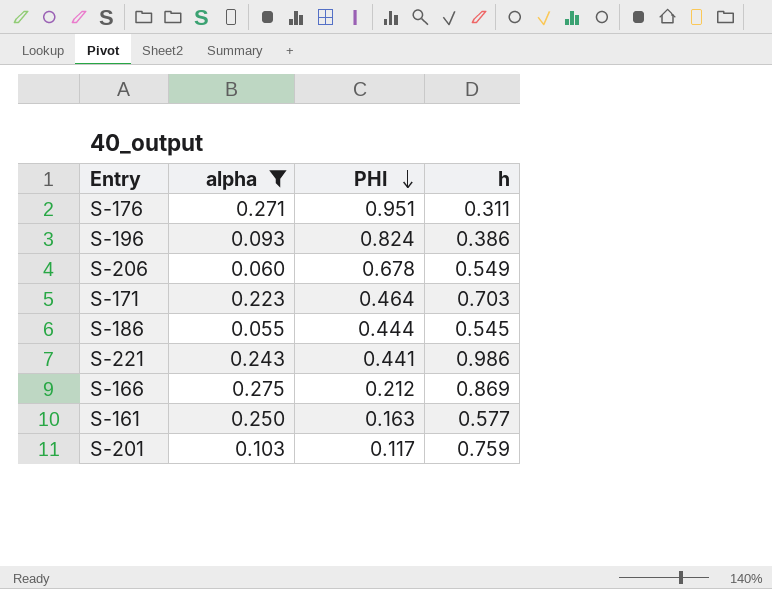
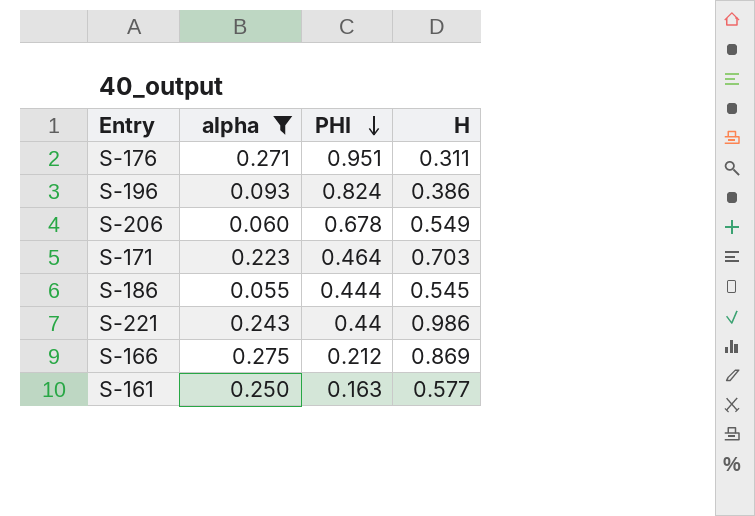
column name: h -> H
row S-201: 0.103 | 0.117 | 0.759 -> none
S-221 | PHI: 0.441 -> 0.44

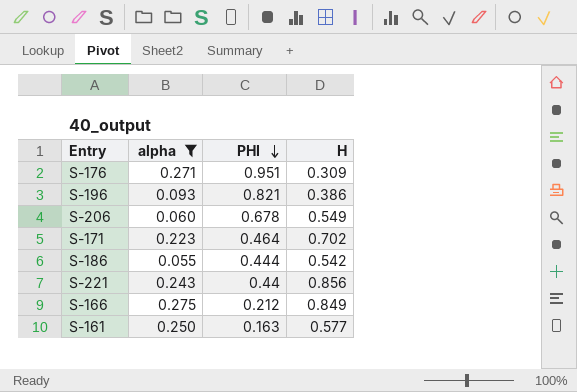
S-176 | H: 0.311 -> 0.309
S-196 | PHI: 0.824 -> 0.821
S-171 | H: 0.703 -> 0.702
S-186 | H: 0.545 -> 0.542
S-221 | H: 0.986 -> 0.856
S-166 | H: 0.869 -> 0.849

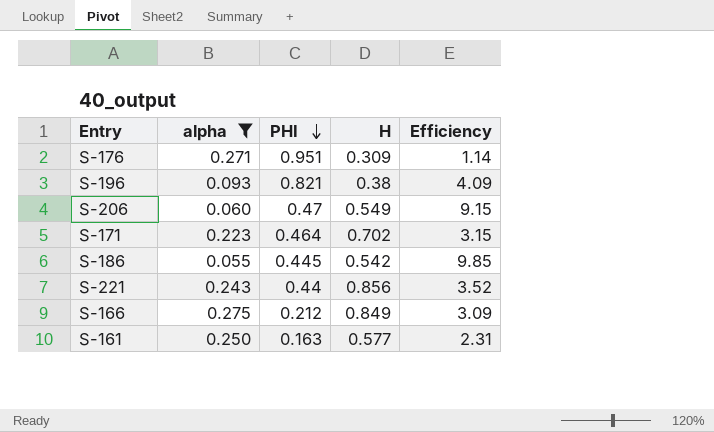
column Efficiency | formula: none -> [H] / [alpha]
S-196 | H: 0.386 -> 0.38
S-206 | PHI: 0.678 -> 0.47
S-186 | PHI: 0.444 -> 0.445

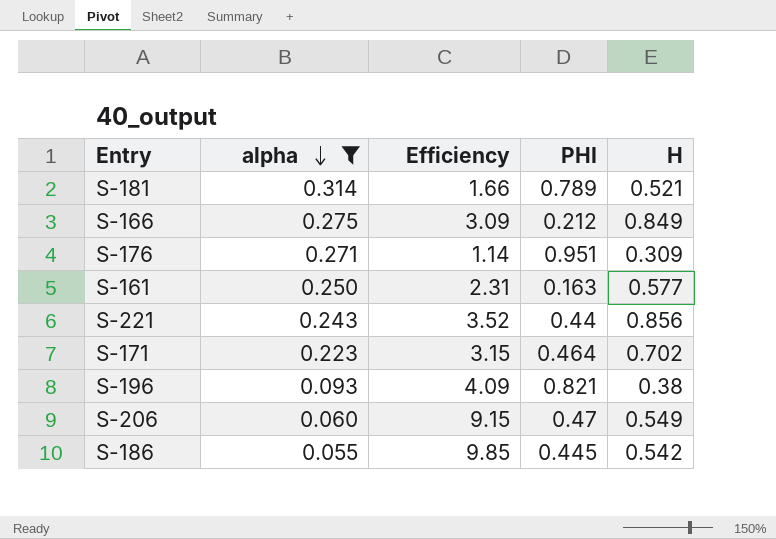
row order: PHI descending -> alpha descending
column Efficiency | position: 5 -> 3
row S-181: none -> 0.314 | 1.66 | 0.789 | 0.521

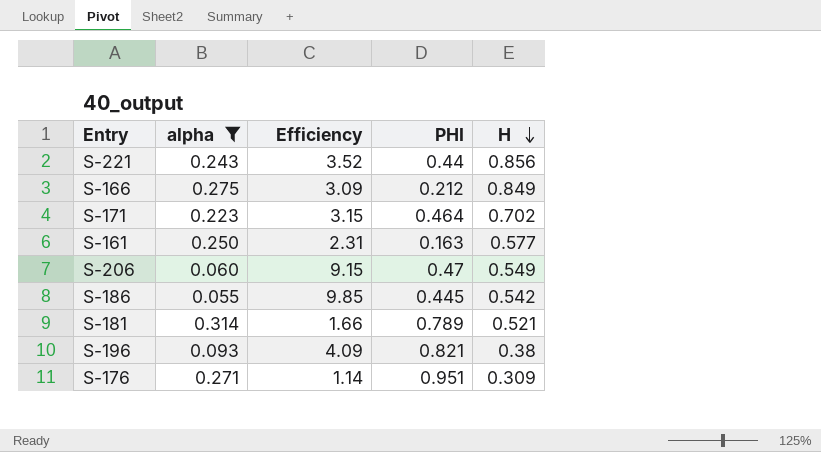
row order: alpha descending -> H descending

